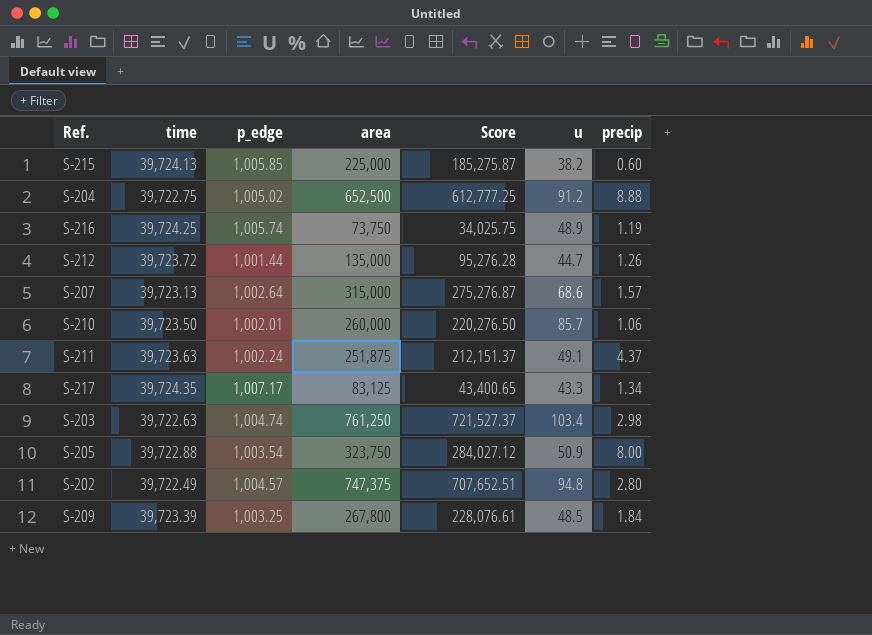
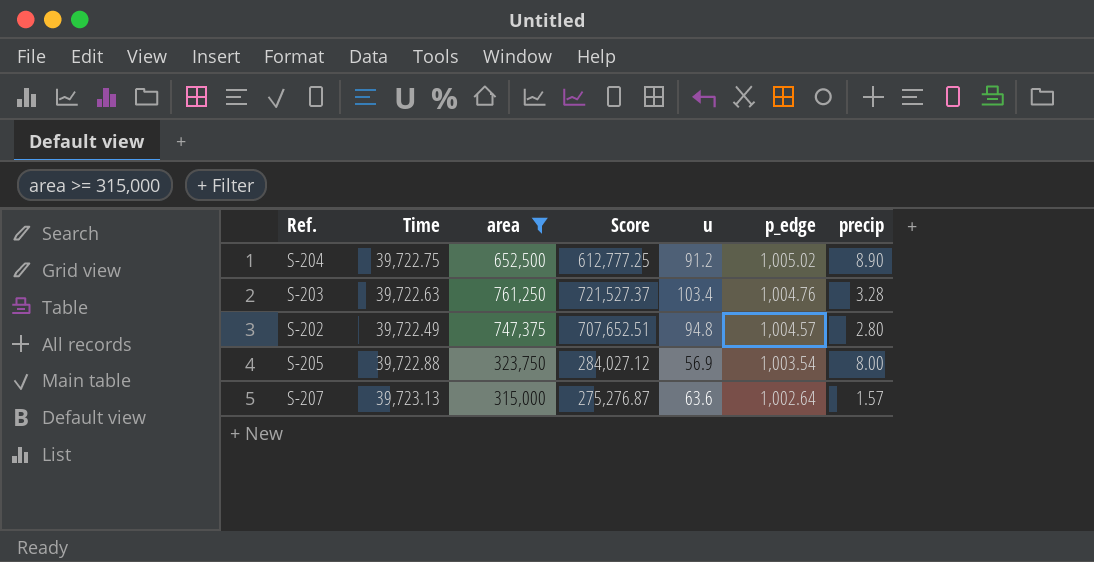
filter: none -> area >= 315,000
row order: none -> p_edge descending
column name: time -> Time
column p_edge | position: 3 -> 6
S-204 | precip: 8.88 -> 8.90
S-203 | p_edge: 1,004.74 -> 1,004.76
S-203 | precip: 2.98 -> 3.28
S-205 | u: 50.9 -> 56.9
S-207 | u: 68.6 -> 63.6

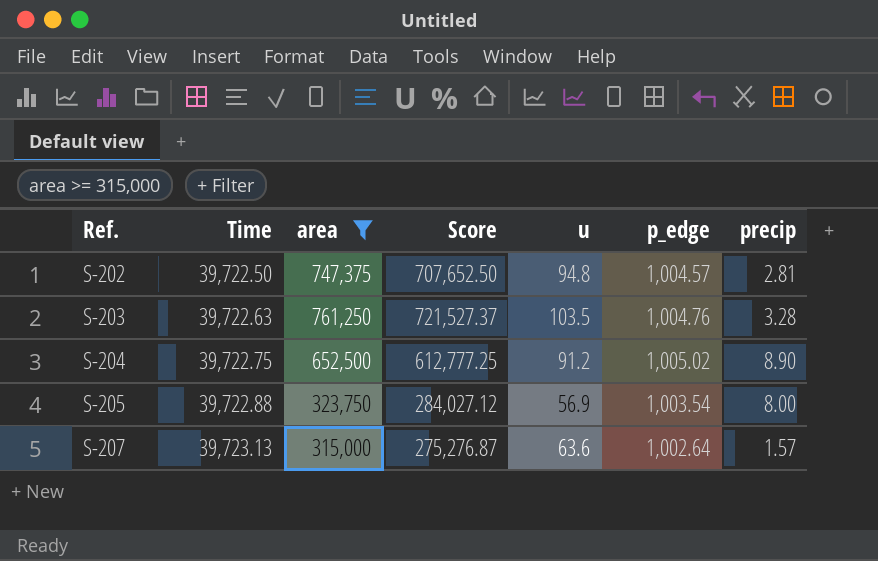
row order: p_edge descending -> Ref. ascending
S-202 | Time: 39,722.49 -> 39,722.50
S-202 | Score: 707,652.51 -> 707,652.50
S-202 | precip: 2.80 -> 2.81
S-203 | u: 103.4 -> 103.5

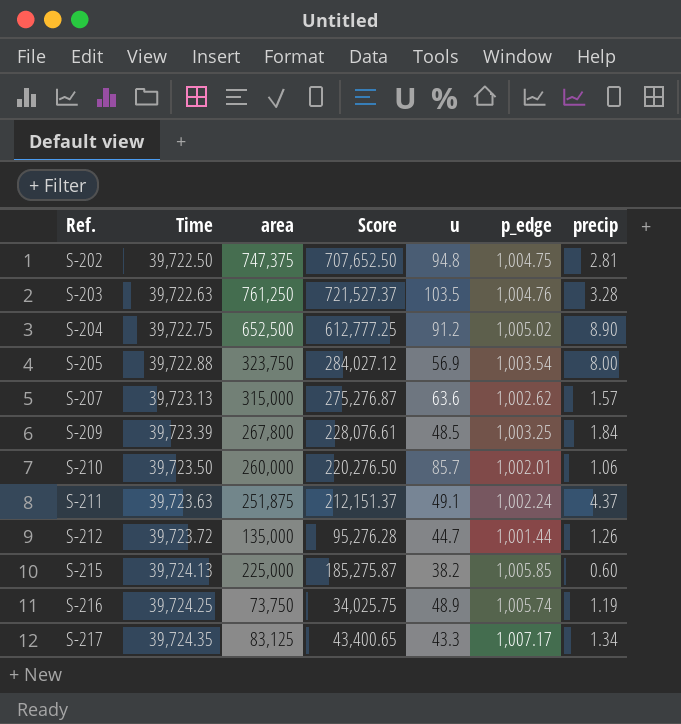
filter: area >= 315,000 -> none
S-202 | p_edge: 1,004.57 -> 1,004.75
S-207 | p_edge: 1,002.64 -> 1,002.62

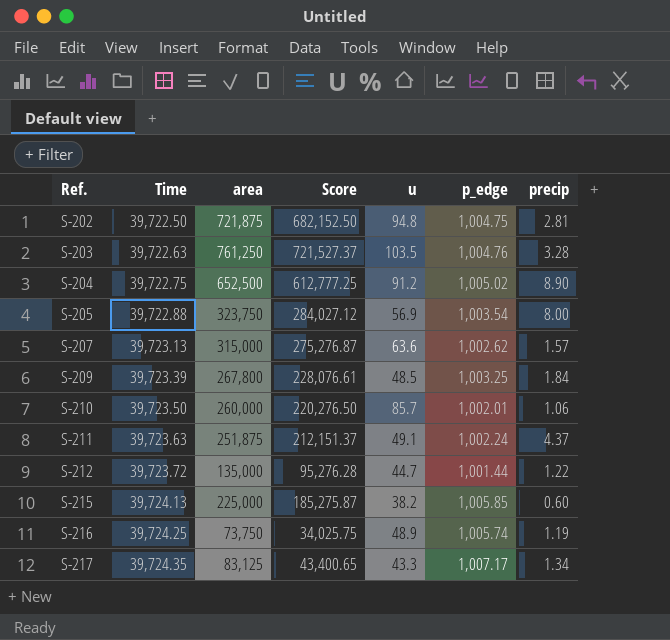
S-202 | area: 747,375 -> 721,875
S-202 | Score: 707,652.50 -> 682,152.50
S-212 | precip: 1.26 -> 1.22

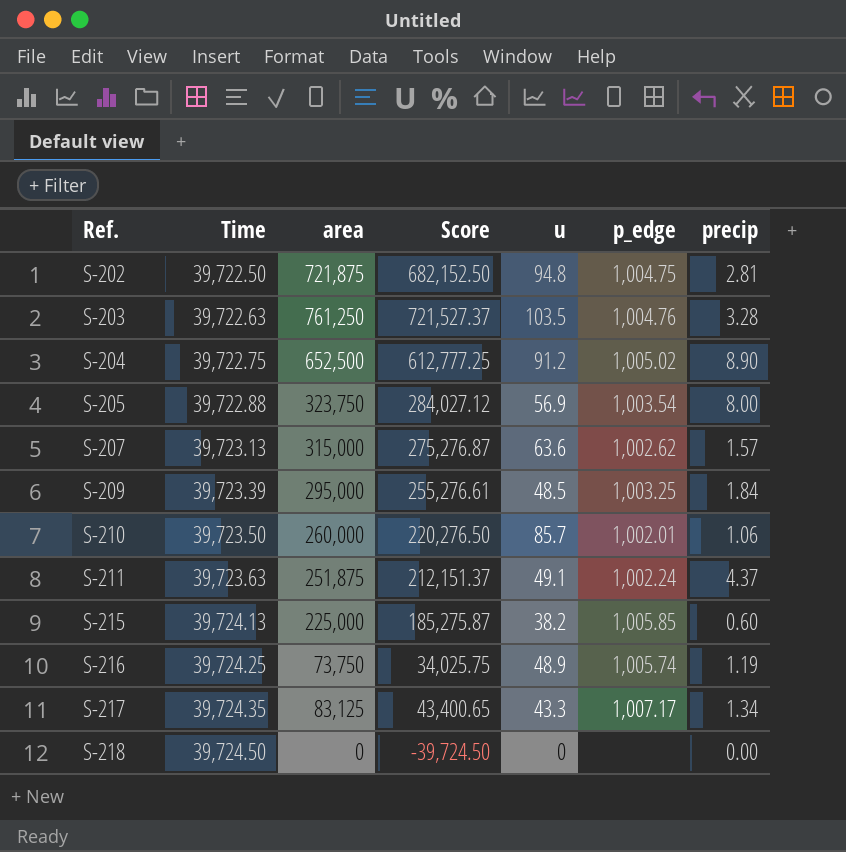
row S-212: 39,723.72 | 135,000 | 95,276.28 | 44.7 | 1,001.44 | 1.22 -> none
S-209 | area: 267,800 -> 295,000
S-209 | Score: 228,076.61 -> 255,276.61
row S-218: none -> 39,724.50 | 0 | -39,724.50 | 0 | none | 0.00

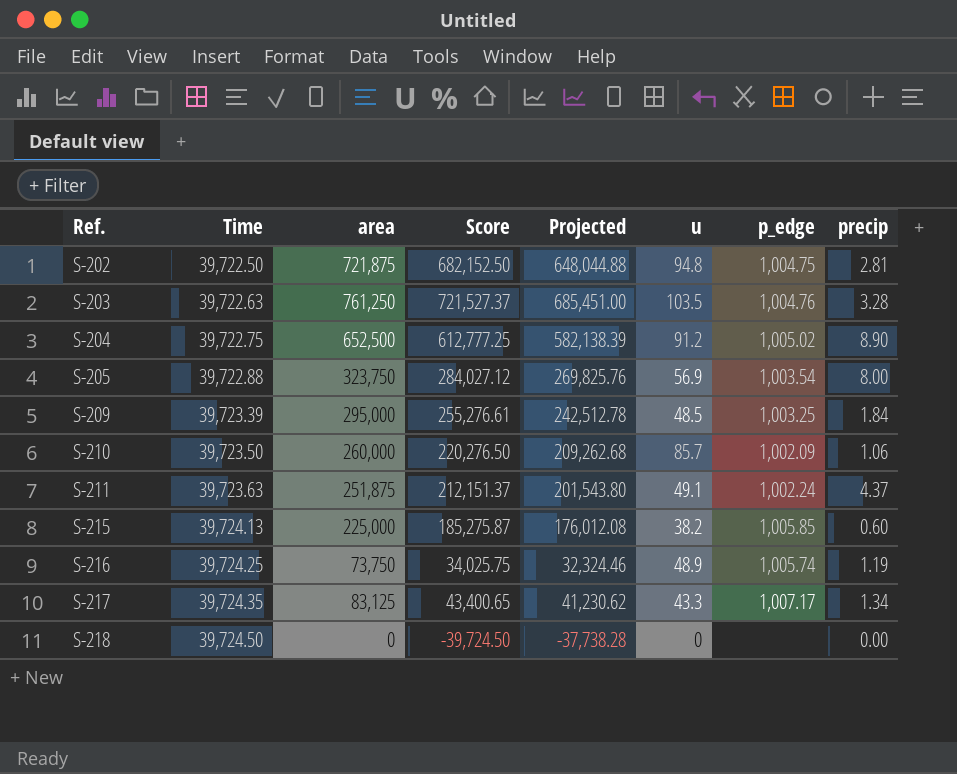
column Projected | formula: none -> [Score] * 0.95
row S-207: 39,723.13 | 315,000 | 275,276.87 | 63.6 | 1,002.62 | 1.57 -> none
S-210 | p_edge: 1,002.01 -> 1,002.09

